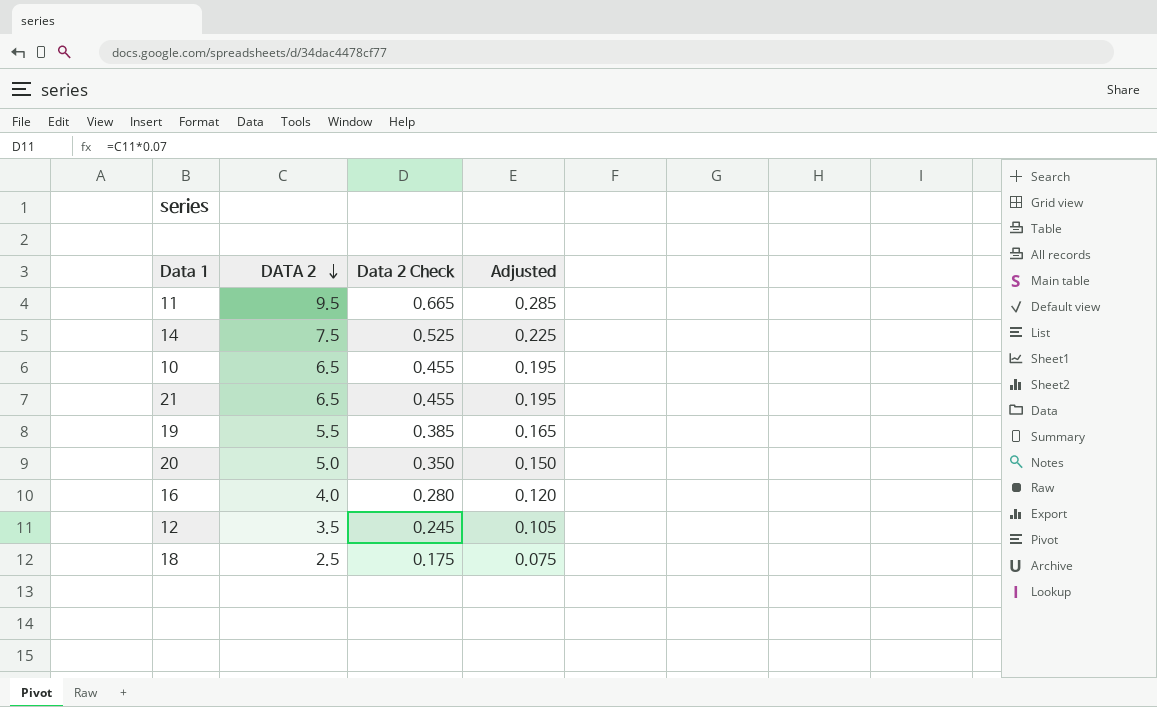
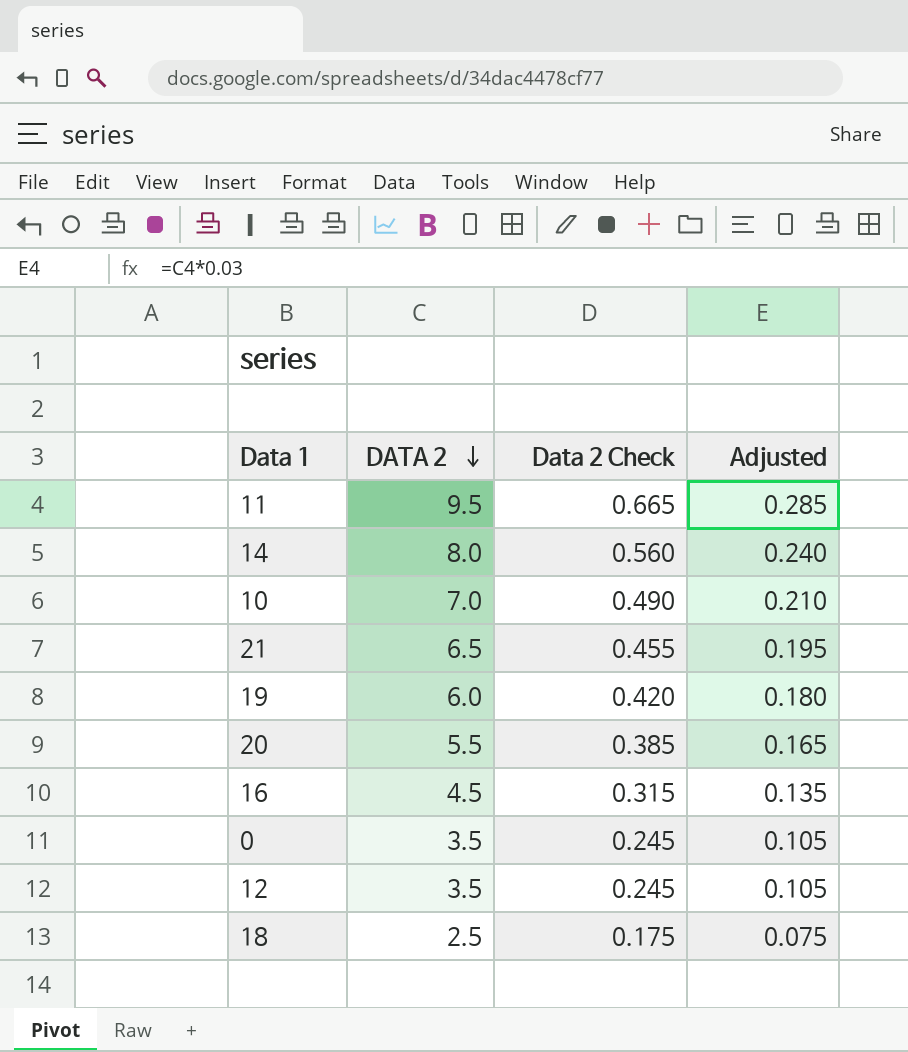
14 | DATA 2: 7.5 -> 8.0
14 | Data 2 Check: 0.525 -> 0.560
14 | Adjusted: 0.225 -> 0.240
10 | DATA 2: 6.5 -> 7.0
10 | Data 2 Check: 0.455 -> 0.490
10 | Adjusted: 0.195 -> 0.210
19 | DATA 2: 5.5 -> 6.0
19 | Data 2 Check: 0.385 -> 0.420
19 | Adjusted: 0.165 -> 0.180
20 | DATA 2: 5.0 -> 5.5
20 | Data 2 Check: 0.350 -> 0.385
20 | Adjusted: 0.150 -> 0.165
16 | DATA 2: 4.0 -> 4.5
16 | Data 2 Check: 0.280 -> 0.315
16 | Adjusted: 0.120 -> 0.135
row 0: none -> 3.5 | 0.245 | 0.105

